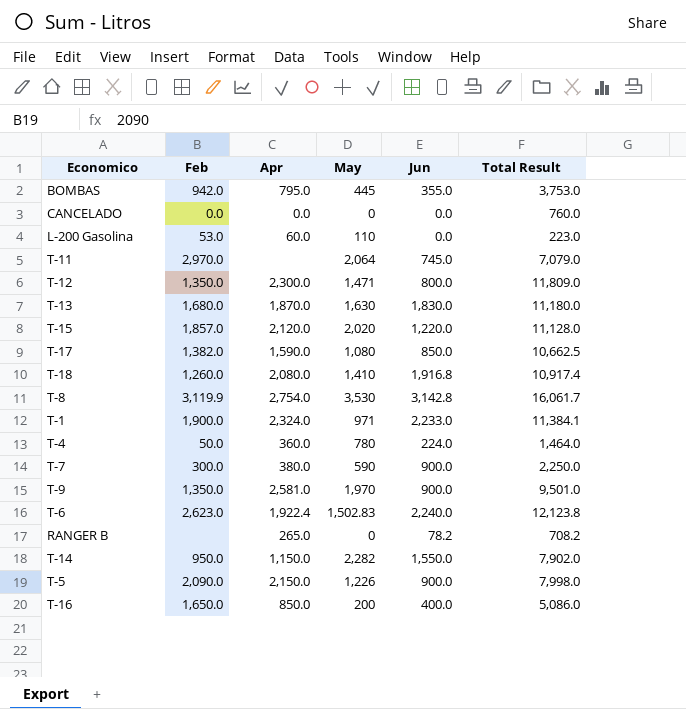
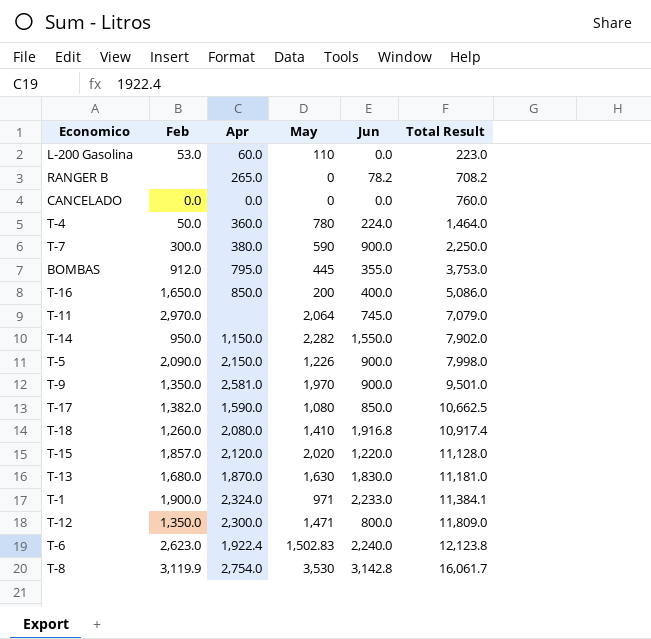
row order: none -> Total Result ascending
BOMBAS | Feb: 942.0 -> 912.0
T-13 | Total Result: 11,180.0 -> 11,181.0

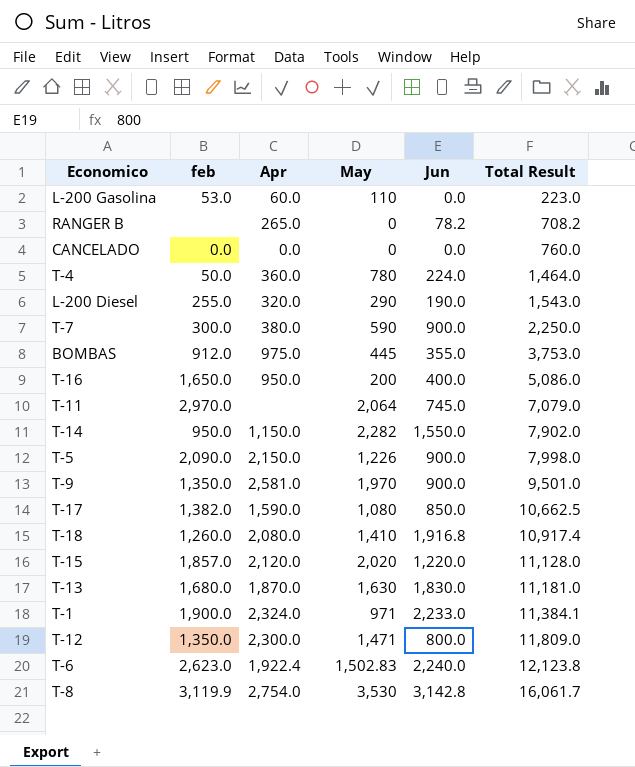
column name: Feb -> feb
row L-200 Diesel: none -> 255.0 | 320.0 | 290 | 190.0 | 1,543.0
BOMBAS | Apr: 795.0 -> 975.0
T-16 | Apr: 850.0 -> 950.0

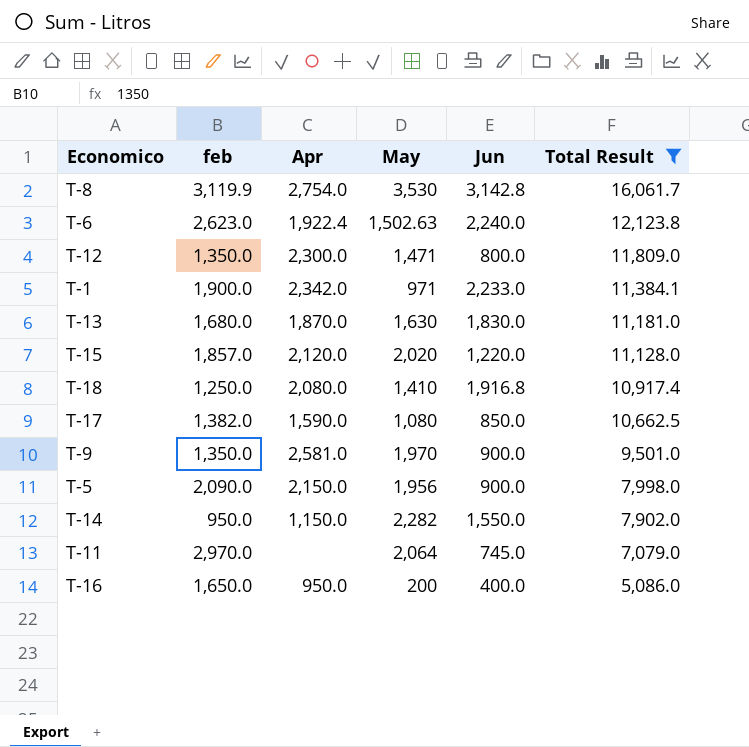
filter: none -> Total Result >= 5,086.0
row order: Total Result ascending -> Total Result descending
T-6 | May: 1,502.83 -> 1,502.63
T-1 | Apr: 2,324.0 -> 2,342.0
T-18 | feb: 1,260.0 -> 1,250.0
T-5 | May: 1,226 -> 1,956

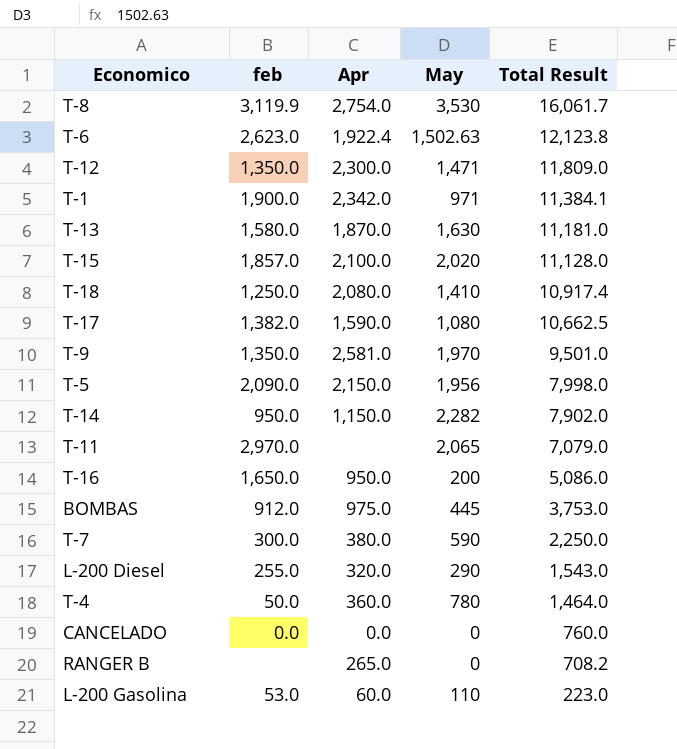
filter: Total Result >= 5,086.0 -> none
column Jun | position: 5 -> none
T-13 | feb: 1,680.0 -> 1,580.0
T-15 | Apr: 2,120.0 -> 2,100.0
T-11 | May: 2,064 -> 2,065

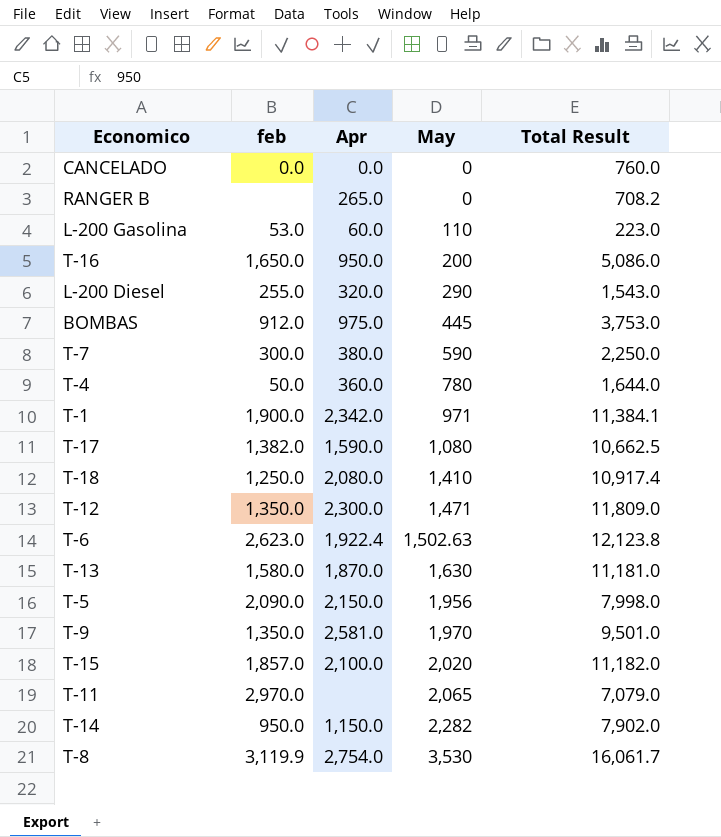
row order: Total Result descending -> May ascending
T-4 | Total Result: 1,464.0 -> 1,644.0
T-15 | Total Result: 11,128.0 -> 11,182.0

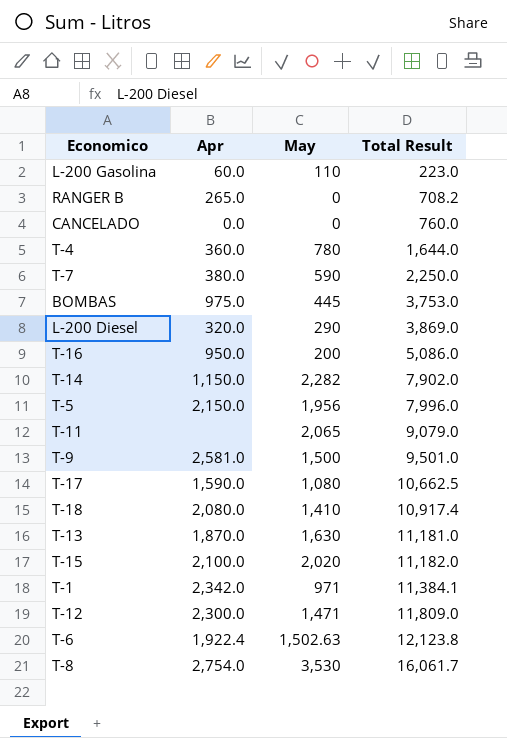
row order: May ascending -> Total Result ascending
column feb | position: 2 -> none
L-200 Diesel | Total Result: 1,543.0 -> 3,869.0
T-5 | Total Result: 7,998.0 -> 7,996.0
T-11 | Total Result: 7,079.0 -> 9,079.0
T-9 | May: 1,970 -> 1,500

